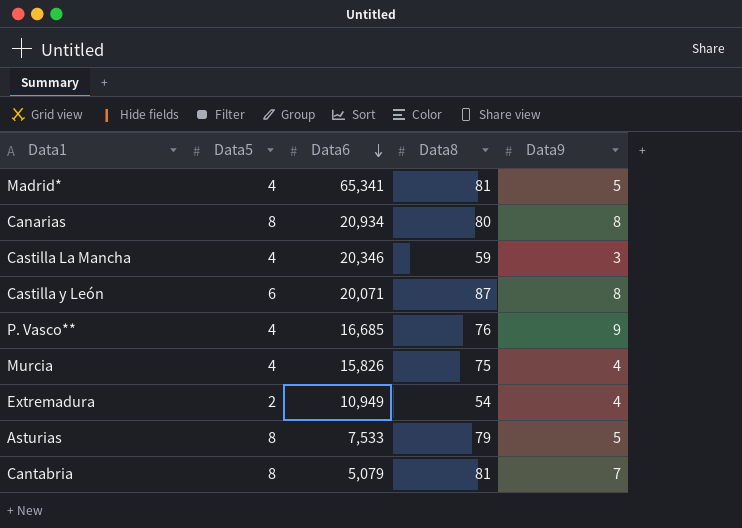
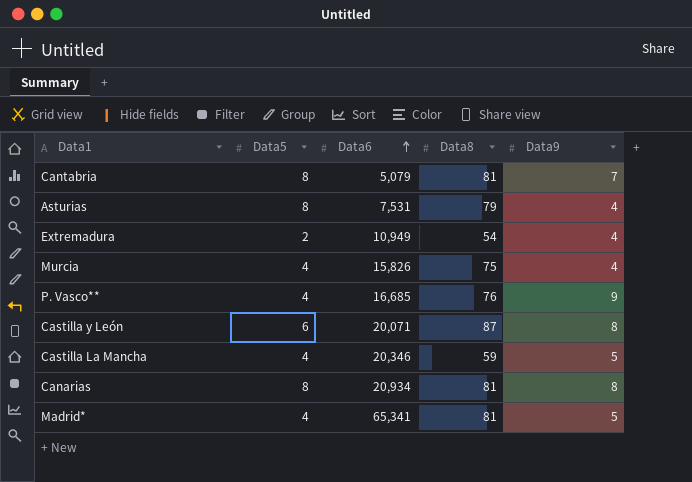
row order: Data6 descending -> Data6 ascending
Asturias | Data6: 7,533 -> 7,531
Asturias | Data9: 5 -> 4
Castilla La Mancha | Data9: 3 -> 5
Canarias | Data8: 80 -> 81

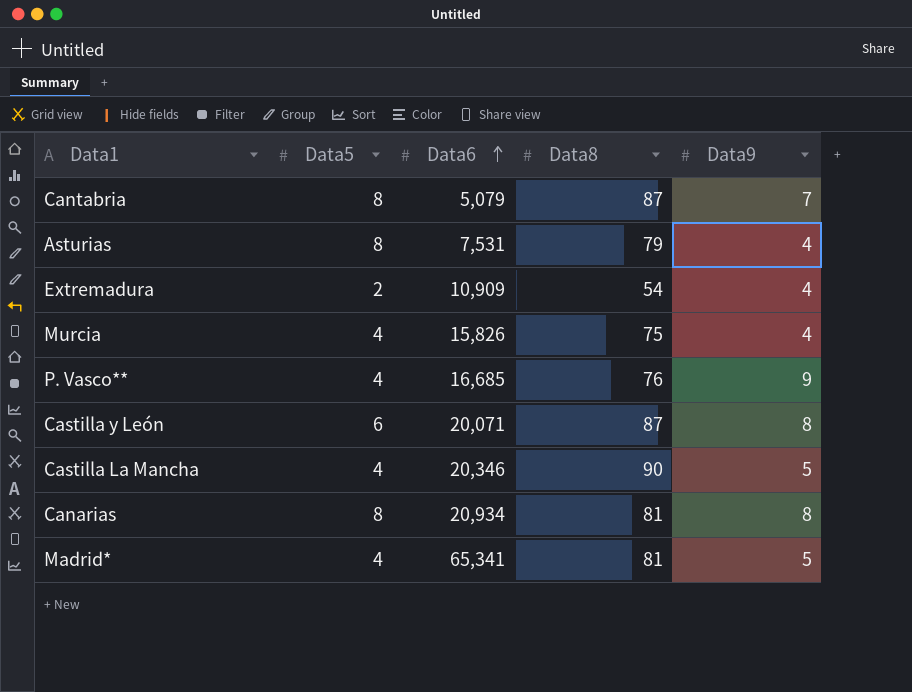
Cantabria | Data8: 81 -> 87
Extremadura | Data6: 10,949 -> 10,909
Castilla La Mancha | Data8: 59 -> 90

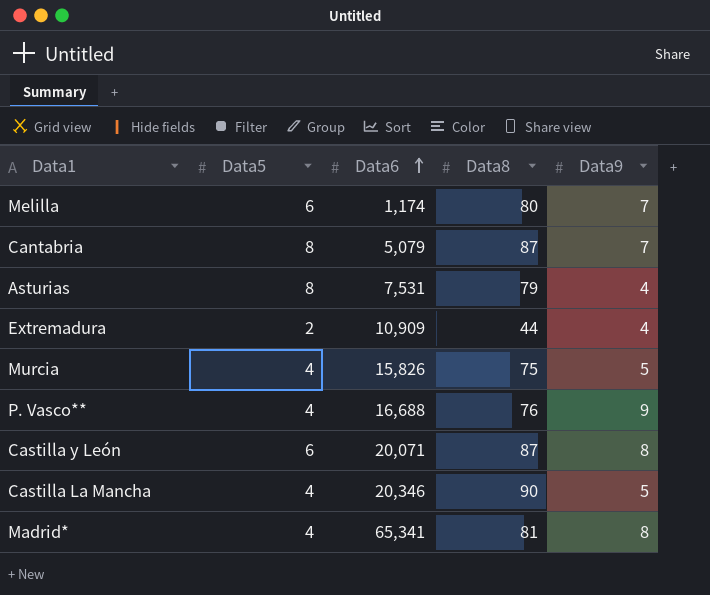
row Canarias: 8 | 20,934 | 81 | 8 -> none
row Melilla: none -> 6 | 1,174 | 80 | 7
Extremadura | Data8: 54 -> 44
Murcia | Data9: 4 -> 5
P. Vasco** | Data6: 16,685 -> 16,688
Madrid* | Data9: 5 -> 8

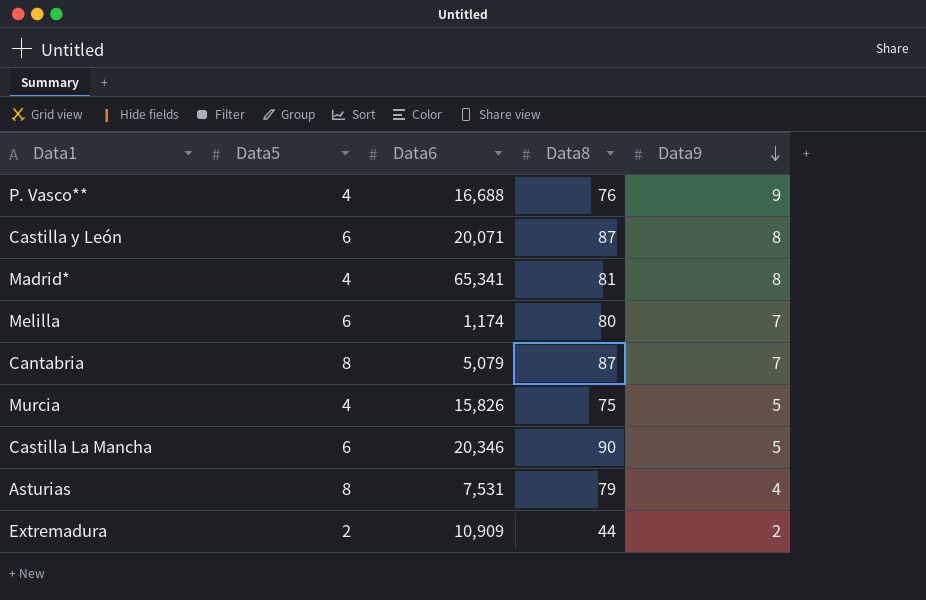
row order: Data6 ascending -> Data9 descending
Castilla La Mancha | Data5: 4 -> 6
Extremadura | Data9: 4 -> 2

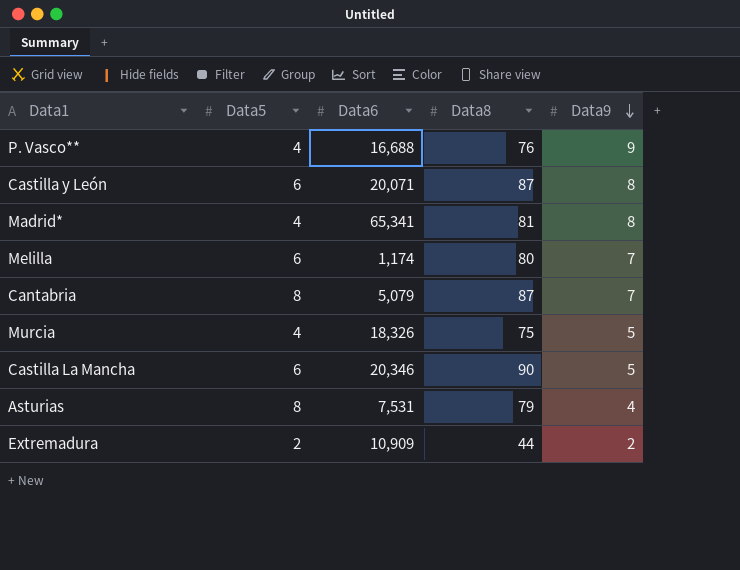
Murcia | Data6: 15,826 -> 18,326

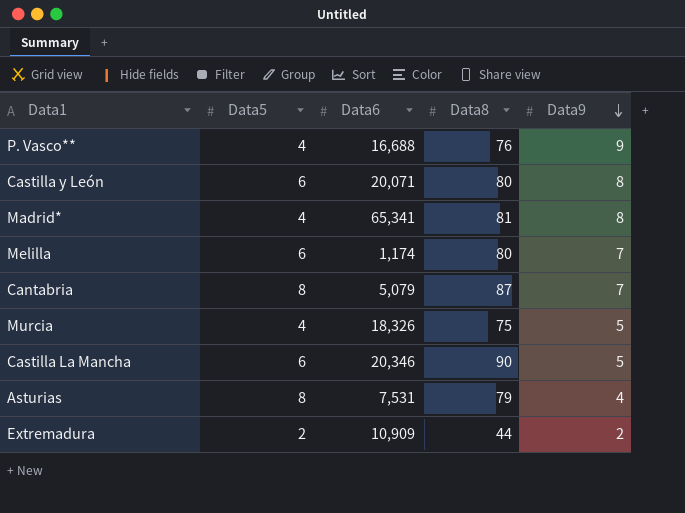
Castilla y León | Data8: 87 -> 80

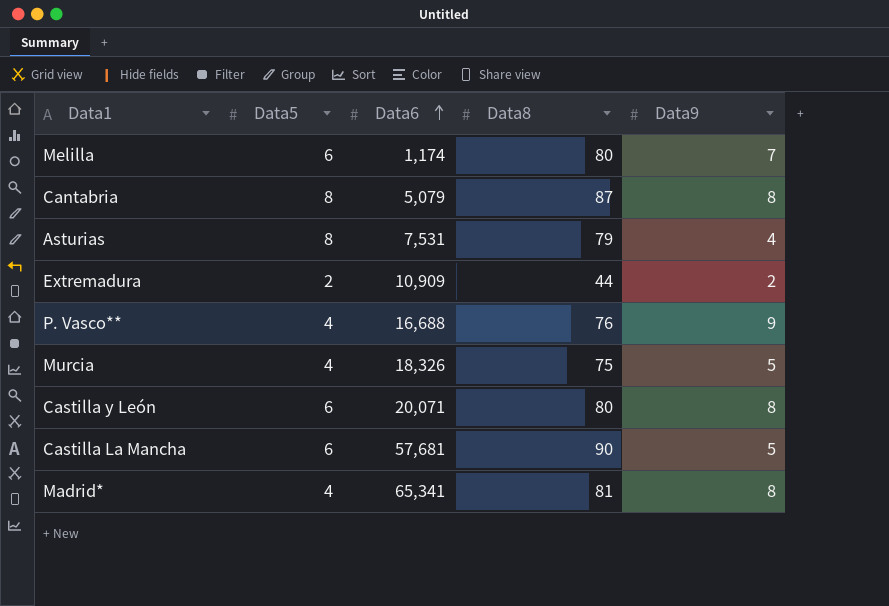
row order: Data9 descending -> Data6 ascending
Cantabria | Data9: 7 -> 8
Castilla La Mancha | Data6: 20,346 -> 57,681

